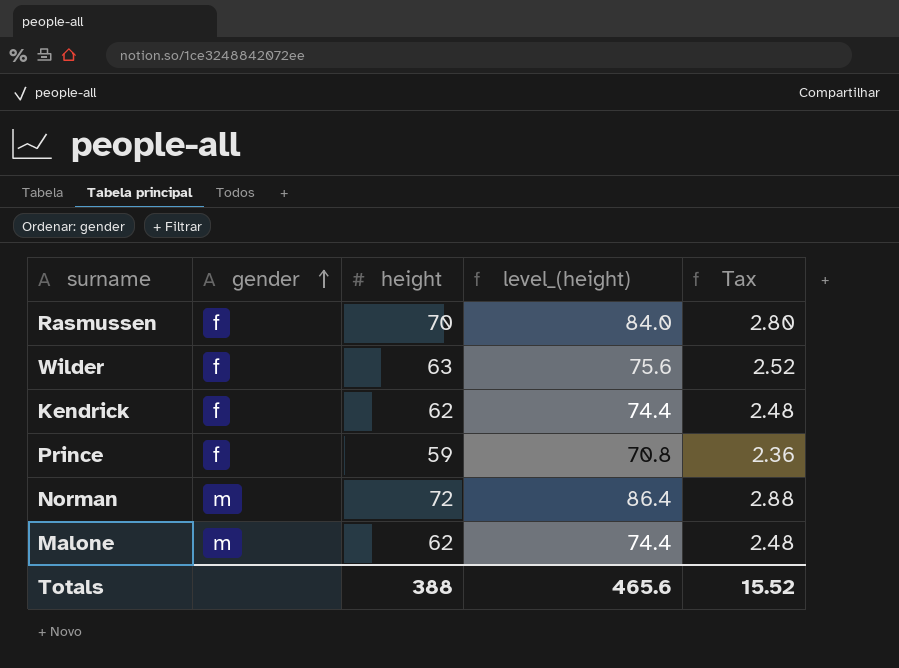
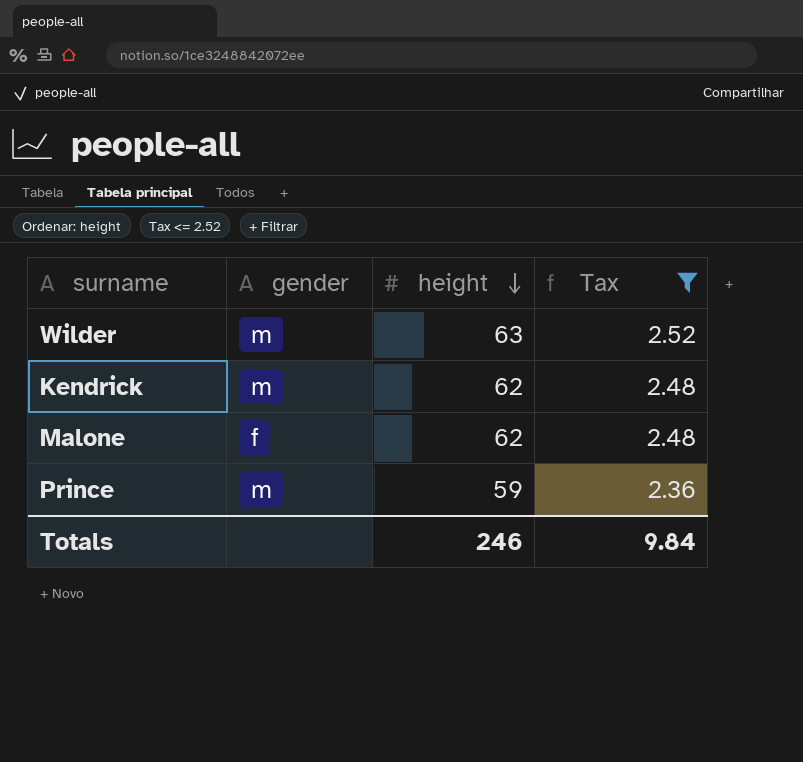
filter: none -> Tax <= 2.52
row order: gender ascending -> height descending
column level_(height) | formula: [height] * 1.2 -> none
Wilder | gender: f -> m
Kendrick | gender: f -> m
Malone | gender: m -> f
Prince | gender: f -> m
Totals | height: 388 -> 246
Totals | Tax: 15.52 -> 9.84

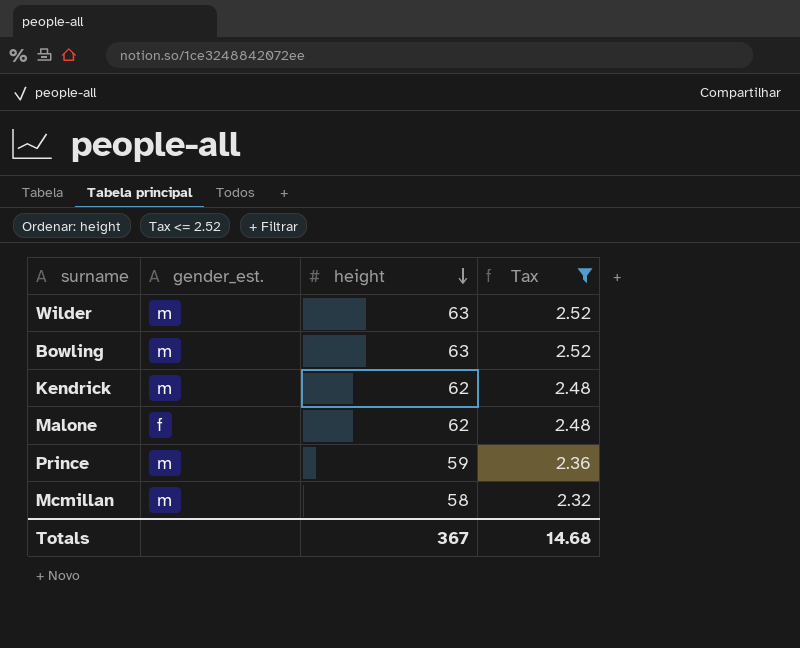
column name: gender -> gender_est.
row Bowling: none -> m | 63 | 2.52
row Mcmillan: none -> m | 58 | 2.32
Totals | height: 246 -> 367
Totals | Tax: 9.84 -> 14.68

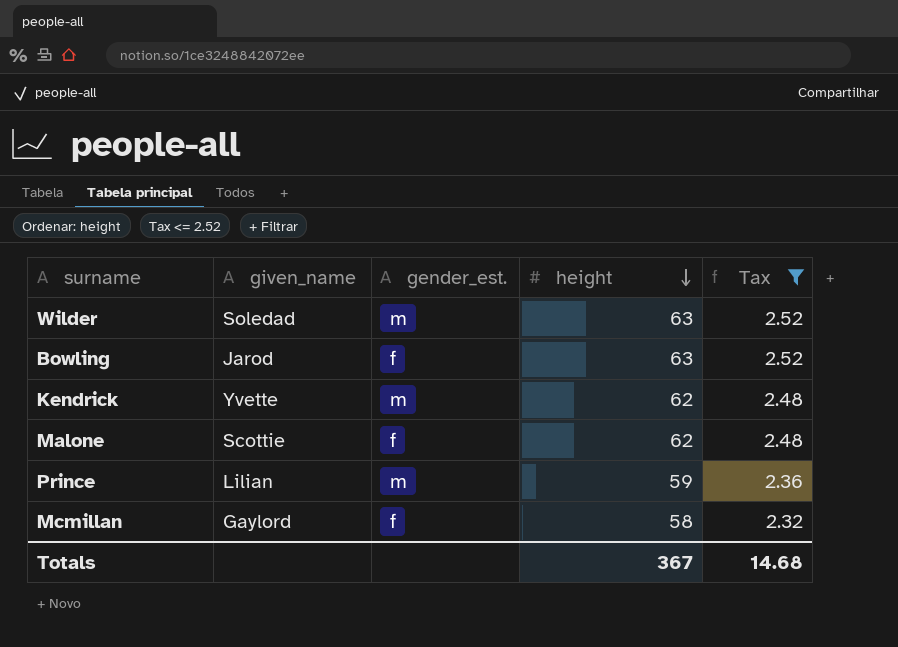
column given_name | position: none -> 2
Bowling | gender_est.: m -> f
Mcmillan | gender_est.: m -> f

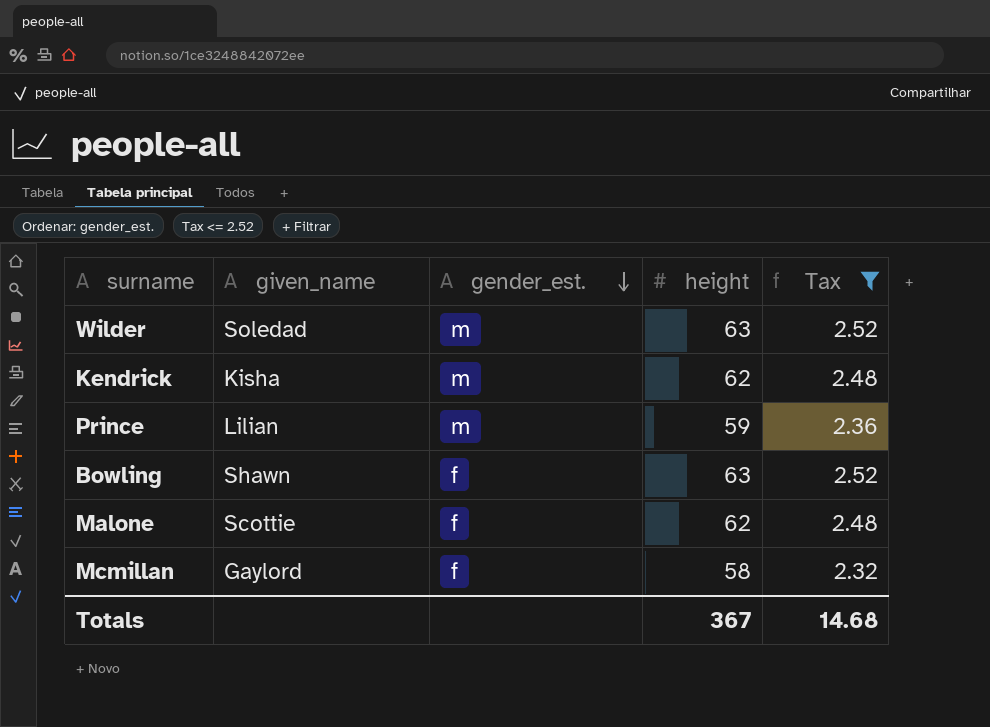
row order: height descending -> gender_est. descending
Kendrick | given_name: Yvette -> Kisha
Bowling | given_name: Jarod -> Shawn

